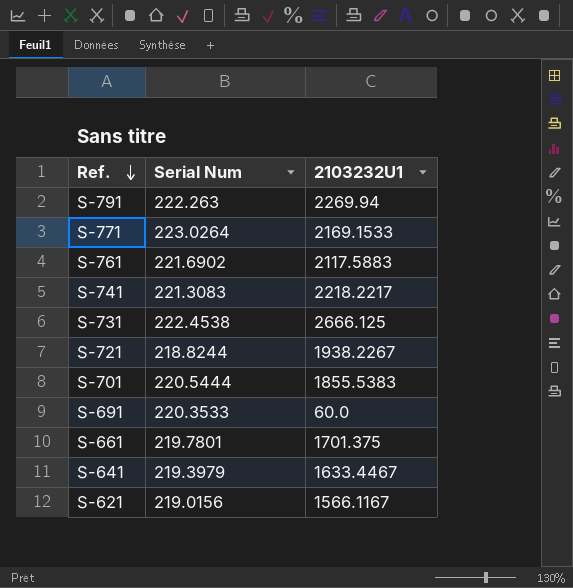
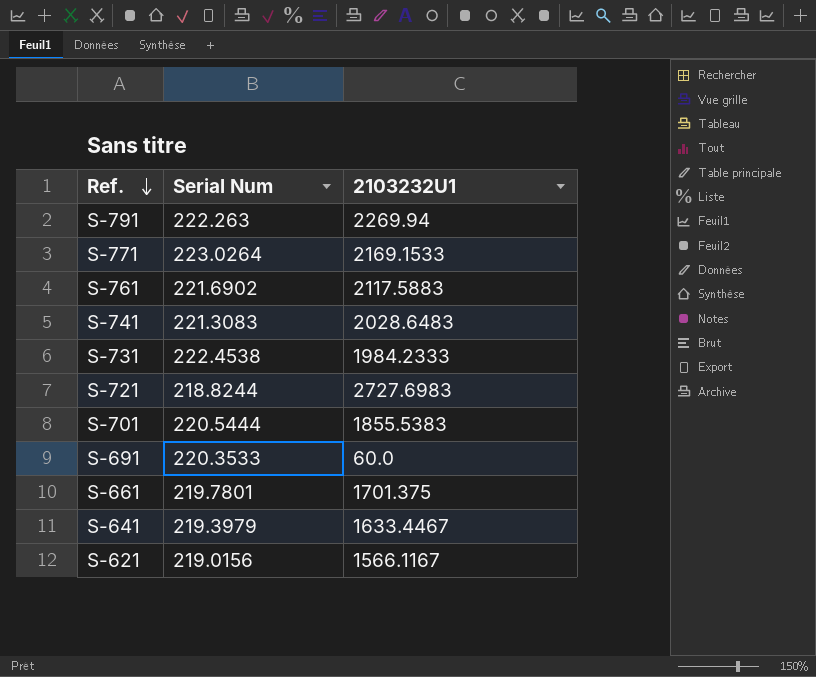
S-741 | 2103232U1: 2218.2217 -> 2028.6483
S-731 | 2103232U1: 2666.125 -> 1984.2333
S-721 | 2103232U1: 1938.2267 -> 2727.6983

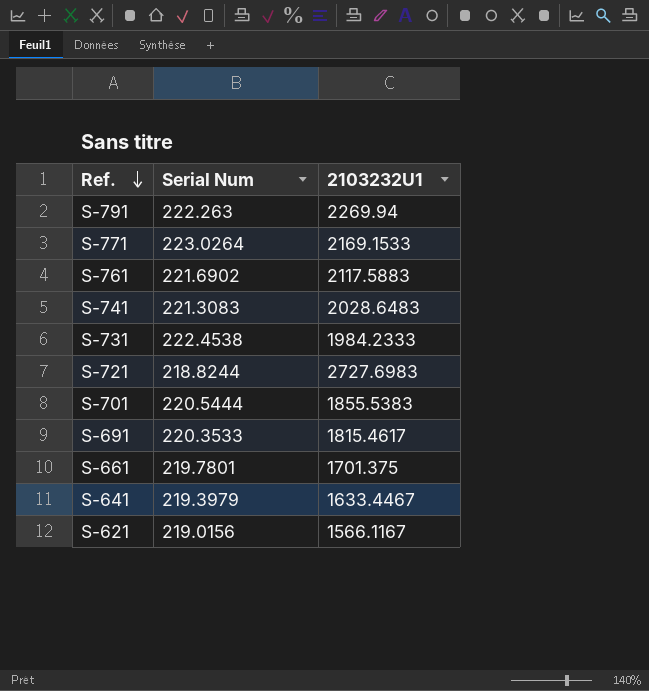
S-691 | 2103232U1: 60.0 -> 1815.4617

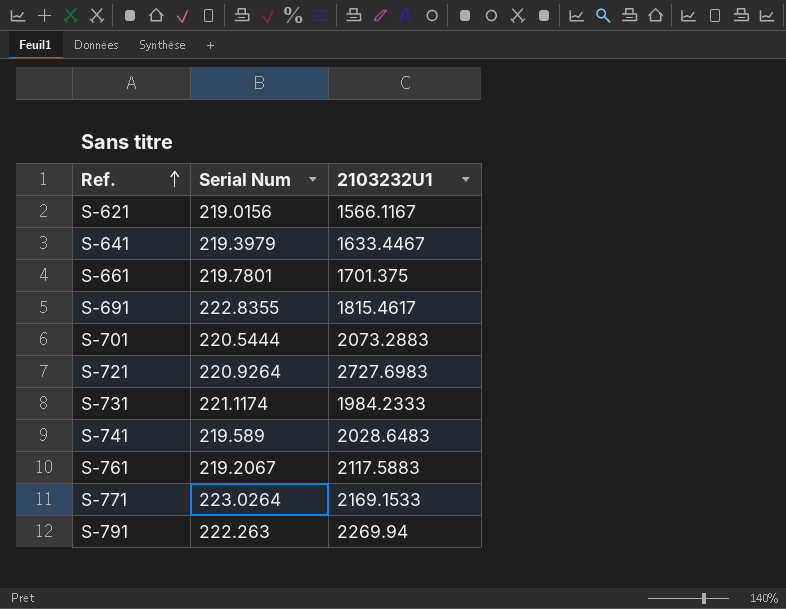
row order: Ref. descending -> Ref. ascending
S-691 | Serial Num: 220.3533 -> 222.8355
S-701 | 2103232U1: 1855.5383 -> 2073.2883
S-721 | Serial Num: 218.8244 -> 220.9264
S-731 | Serial Num: 222.4538 -> 221.1174
S-741 | Serial Num: 221.3083 -> 219.589
S-761 | Serial Num: 221.6902 -> 219.2067

